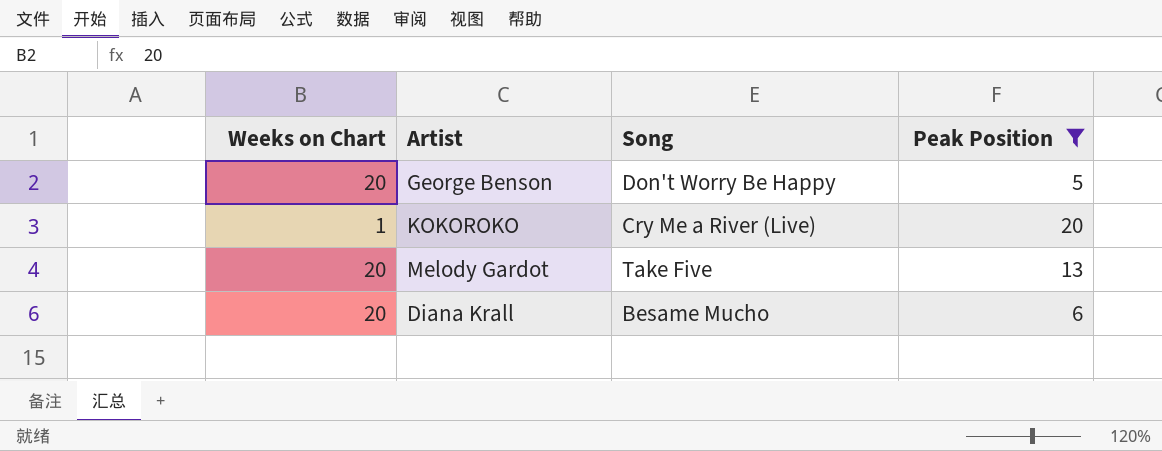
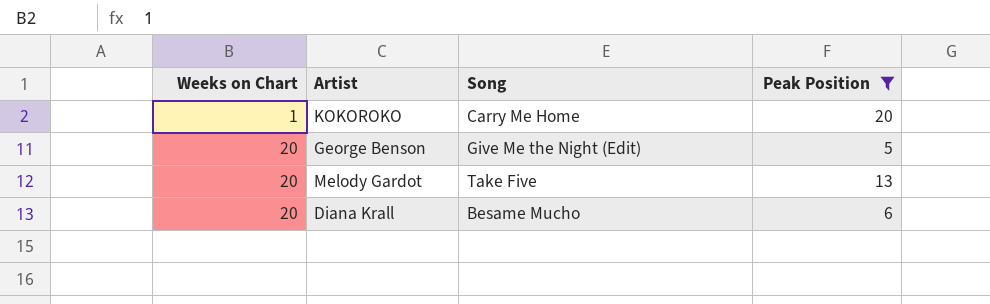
row order: none -> Weeks on Chart ascending
KOKOROKO | Song: Cry Me a River (Live) -> Carry Me Home
George Benson | Song: Don't Worry Be Happy -> Give Me the Night (Edit)

